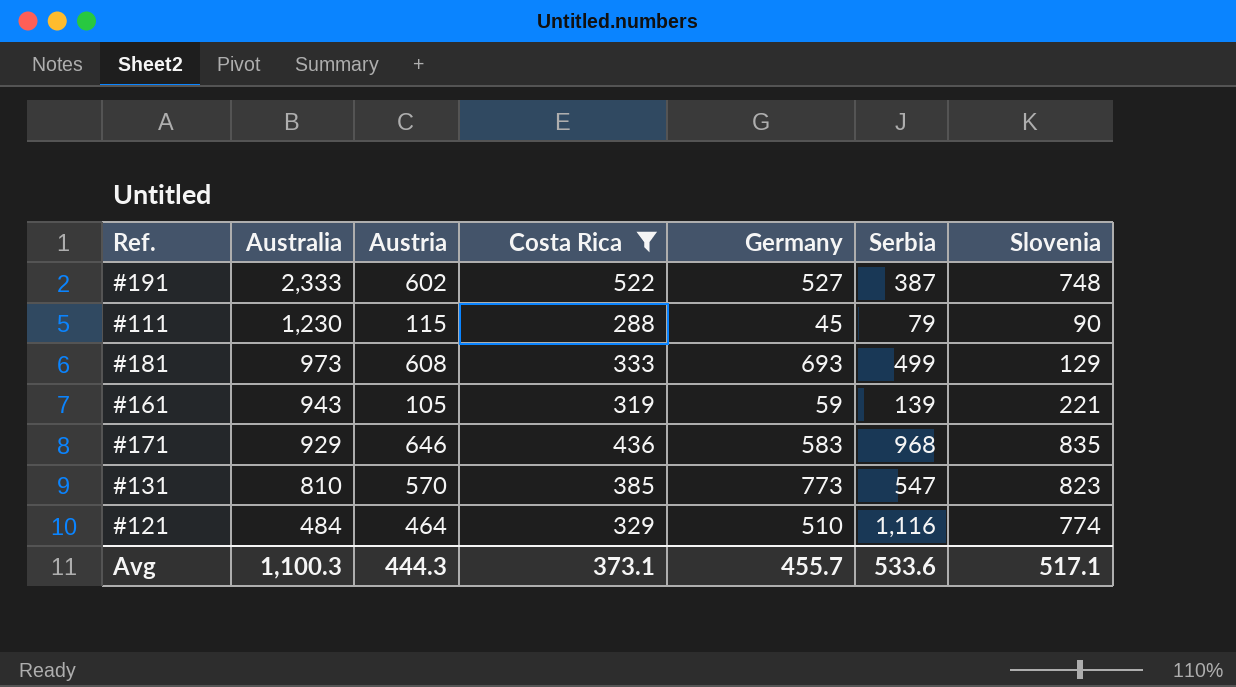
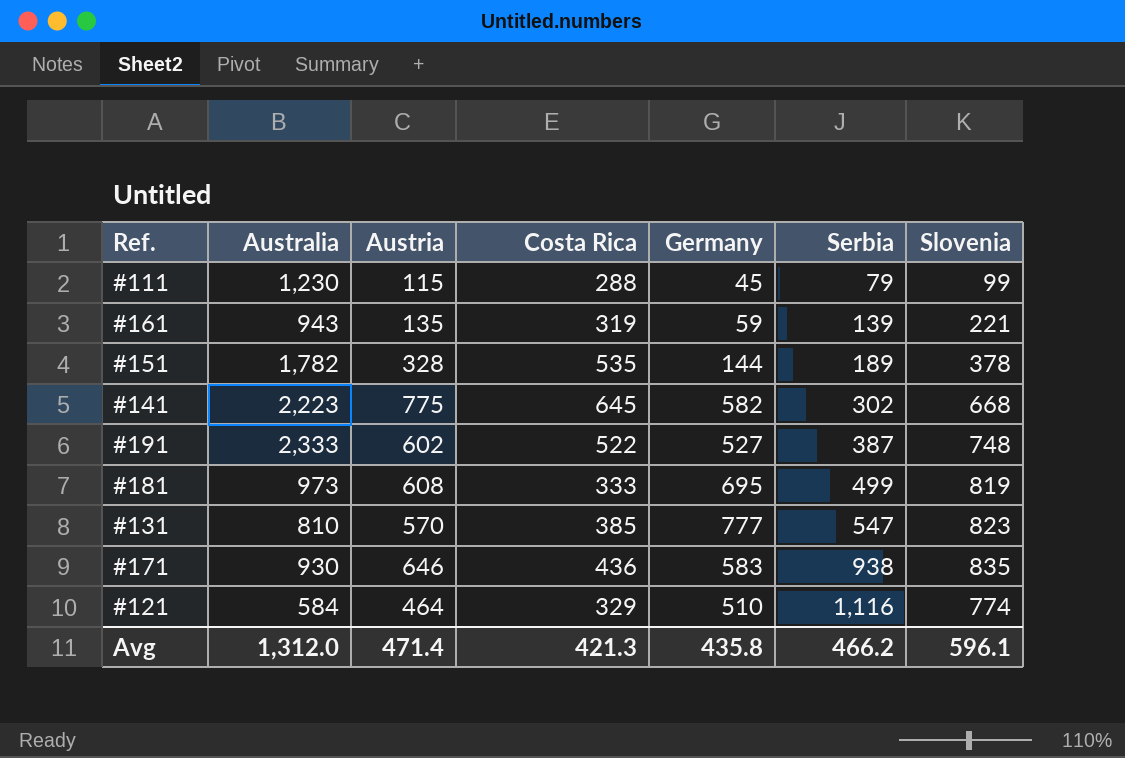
filter: Costa Rica <= 522 -> none
row order: Australia descending -> Serbia ascending
#111 | Slovenia: 90 -> 99
#161 | Austria: 105 -> 135
#181 | Germany: 693 -> 695
#181 | Slovenia: 129 -> 819
#131 | Germany: 773 -> 777
#171 | Australia: 929 -> 930
#171 | Serbia: 968 -> 938
#121 | Australia: 484 -> 584
Avg | Australia: 1,100.3 -> 1,312.0
Avg | Austria: 444.3 -> 471.4
Avg | Costa Rica: 373.1 -> 421.3
Avg | Germany: 455.7 -> 435.8
Avg | Serbia: 533.6 -> 466.2
Avg | Slovenia: 517.1 -> 596.1

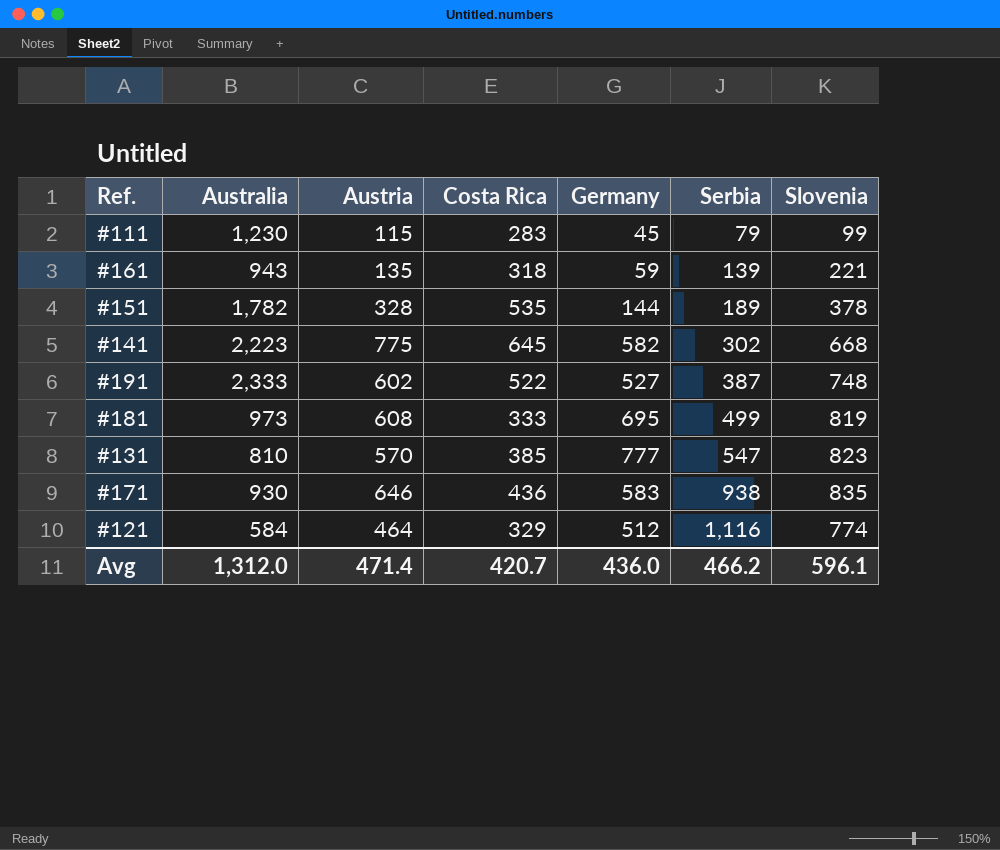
#111 | Costa Rica: 288 -> 283
#161 | Costa Rica: 319 -> 318
#121 | Germany: 510 -> 512
Avg | Costa Rica: 421.3 -> 420.7
Avg | Germany: 435.8 -> 436.0

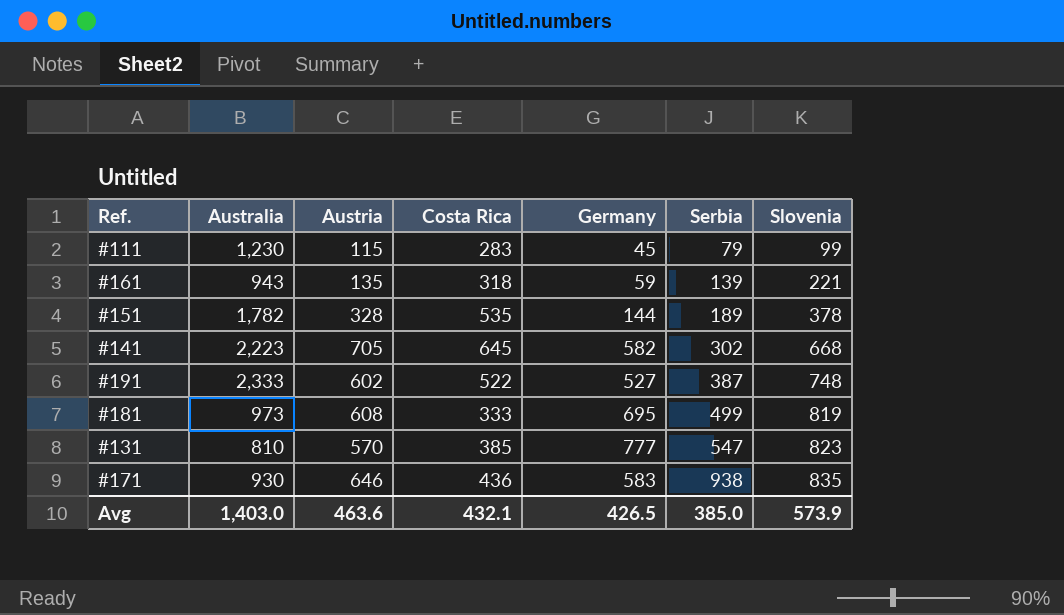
row #121: 584 | 464 | 329 | 512 | 1,116 | 774 -> none
#141 | Austria: 775 -> 705
Avg | Australia: 1,312.0 -> 1,403.0
Avg | Austria: 471.4 -> 463.6
Avg | Costa Rica: 420.7 -> 432.1
Avg | Germany: 436.0 -> 426.5
Avg | Serbia: 466.2 -> 385.0
Avg | Slovenia: 596.1 -> 573.9

